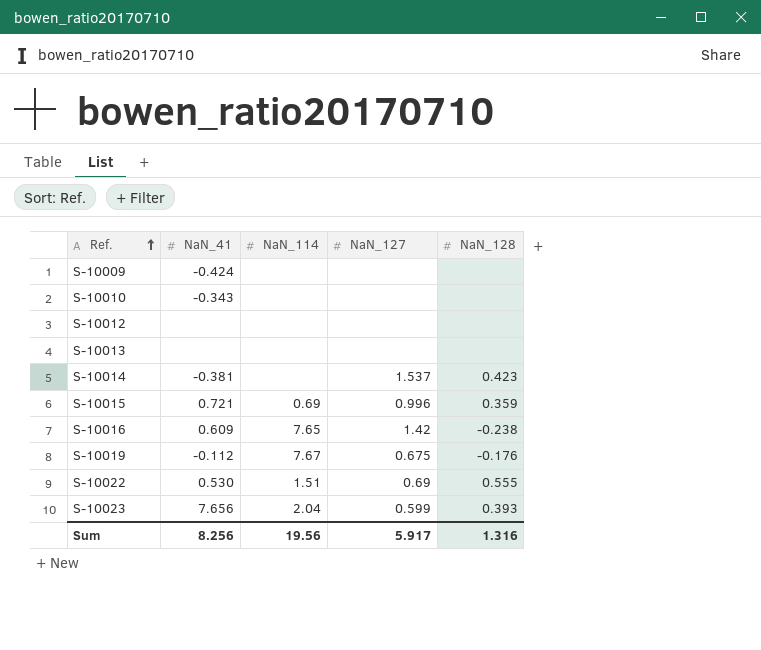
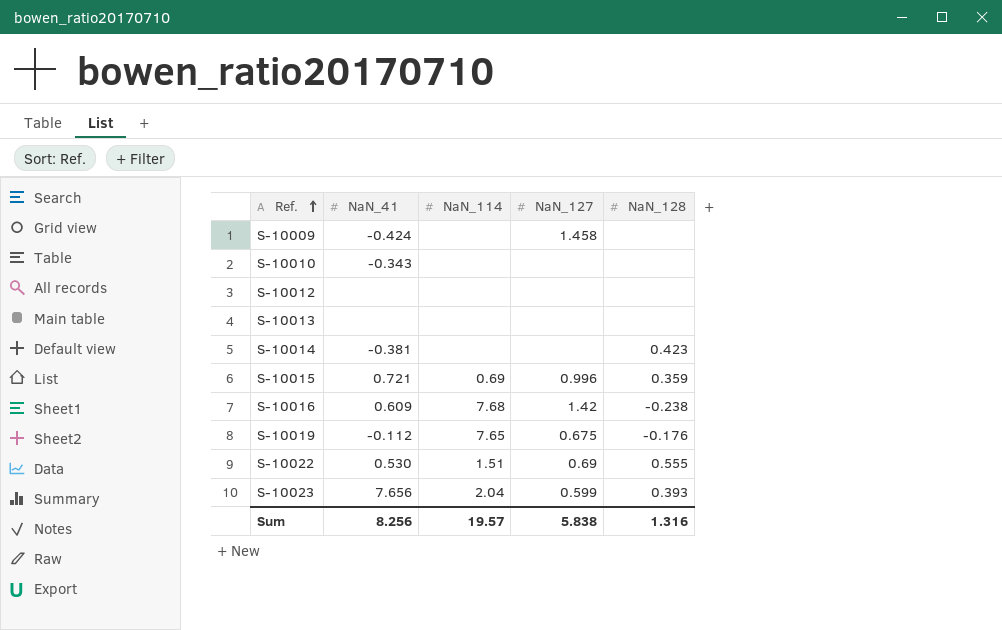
S-10009 | NaN_127: none -> 1.458
S-10014 | NaN_127: 1.537 -> none
S-10016 | NaN_114: 7.65 -> 7.68
S-10019 | NaN_114: 7.67 -> 7.65
Sum | NaN_114: 19.56 -> 19.57
Sum | NaN_127: 5.917 -> 5.838

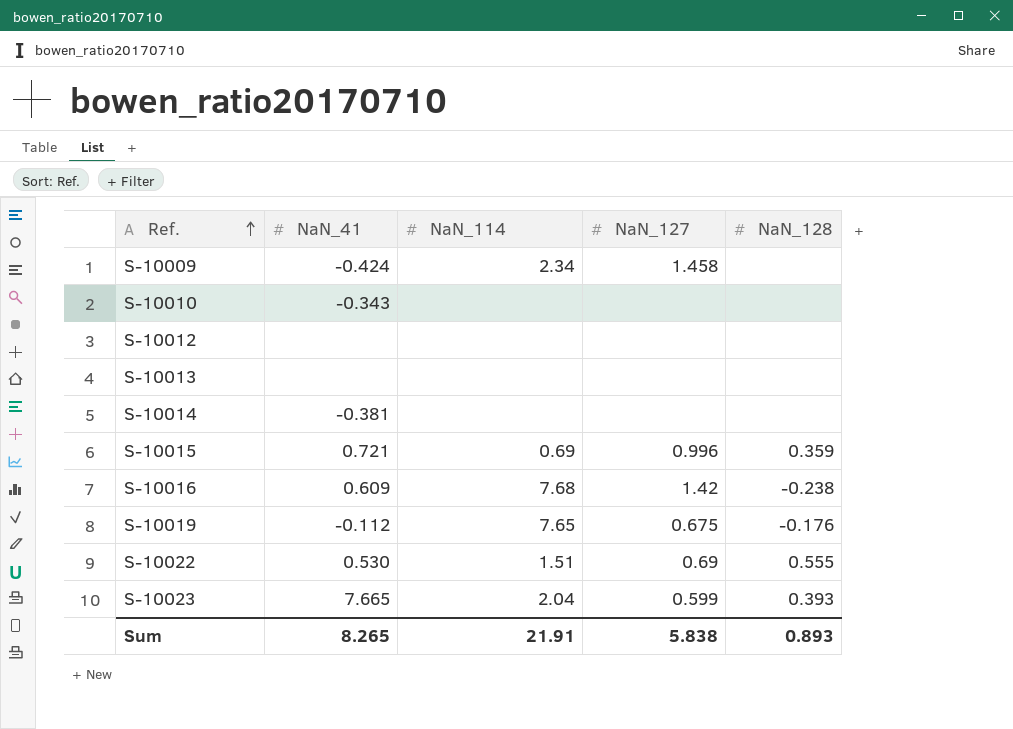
S-10009 | NaN_114: none -> 2.34
S-10014 | NaN_128: 0.423 -> none
S-10023 | NaN_41: 7.656 -> 7.665
Sum | NaN_41: 8.256 -> 8.265
Sum | NaN_114: 19.57 -> 21.91
Sum | NaN_128: 1.316 -> 0.893

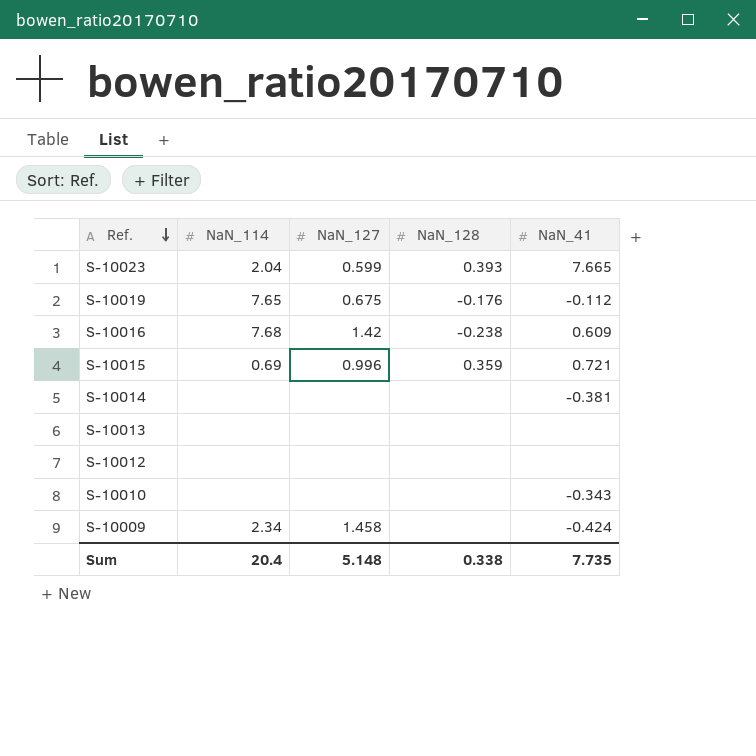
row order: Ref. ascending -> Ref. descending
column NaN_41 | position: 2 -> 5
row S-10022: 0.530 | 1.51 | 0.69 | 0.555 -> none
Sum | NaN_114: 21.91 -> 20.4
Sum | NaN_127: 5.838 -> 5.148
Sum | NaN_128: 0.893 -> 0.338
Sum | NaN_41: 8.265 -> 7.735

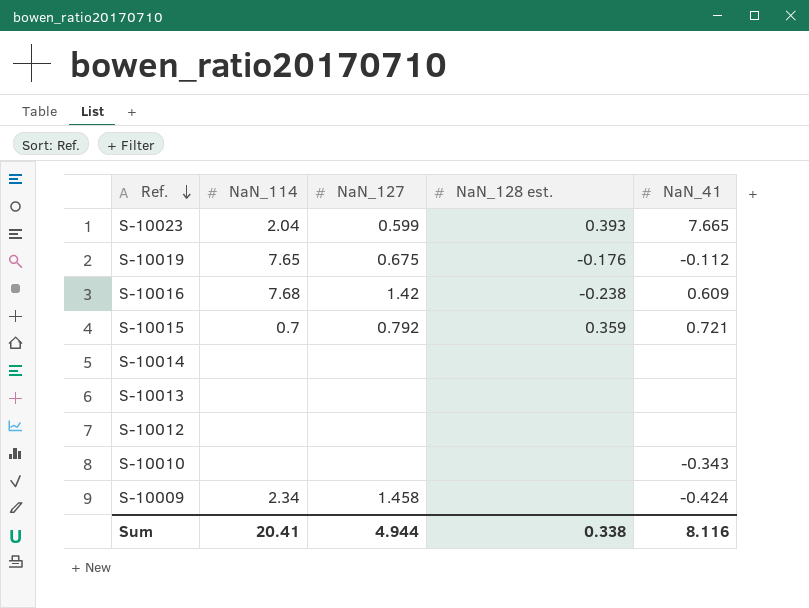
column name: NaN_128 -> NaN_128 est.
S-10015 | NaN_114: 0.69 -> 0.7
S-10015 | NaN_127: 0.996 -> 0.792
S-10014 | NaN_41: -0.381 -> none
Sum | NaN_114: 20.4 -> 20.41
Sum | NaN_127: 5.148 -> 4.944
Sum | NaN_41: 7.735 -> 8.116

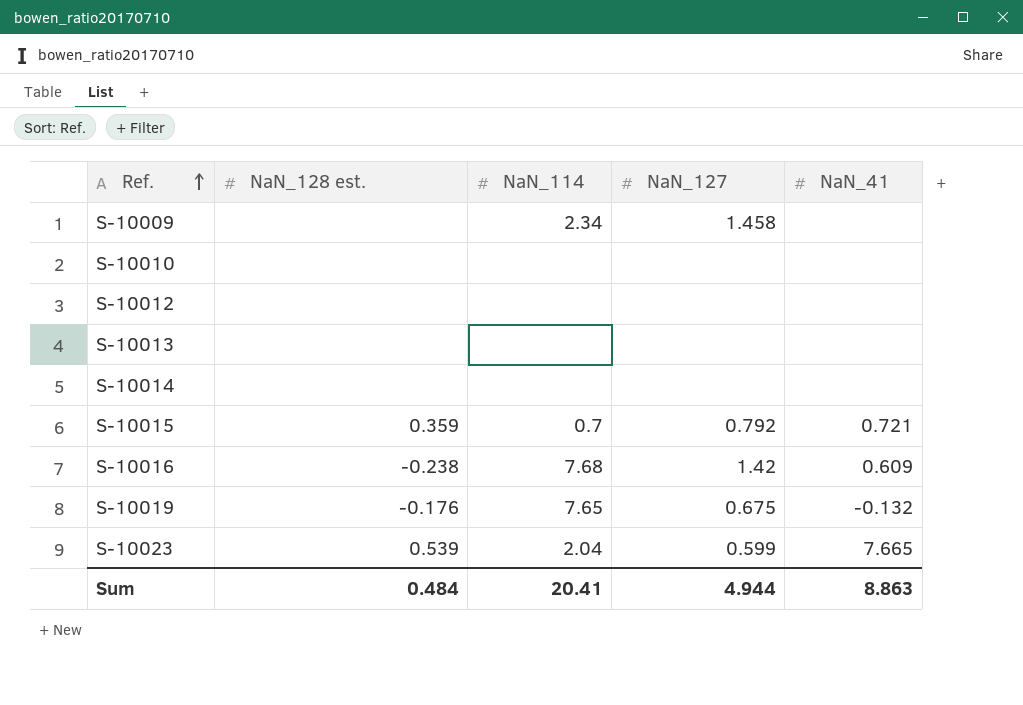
row order: Ref. descending -> Ref. ascending
column NaN_128 est. | position: 4 -> 2
S-10009 | NaN_41: -0.424 -> none
S-10010 | NaN_41: -0.343 -> none
S-10019 | NaN_41: -0.112 -> -0.132
S-10023 | NaN_128 est.: 0.393 -> 0.539
Sum | NaN_128 est.: 0.338 -> 0.484
Sum | NaN_41: 8.116 -> 8.863

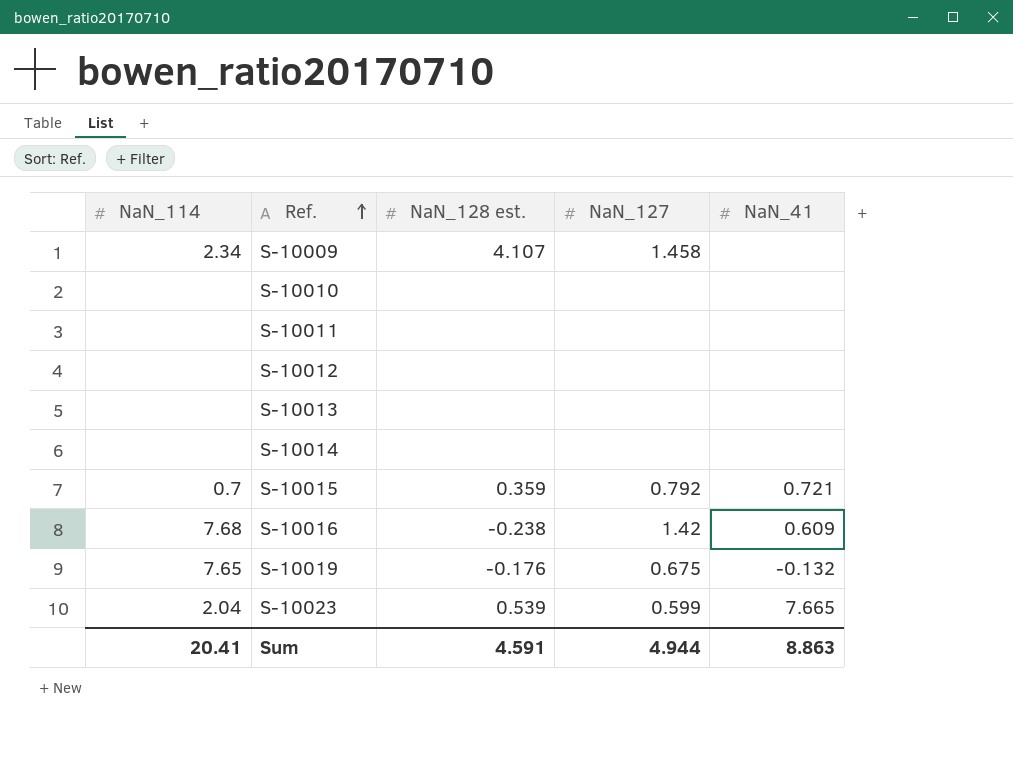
column NaN_114 | position: 3 -> 1
S-10009 | NaN_128 est.: none -> 4.107
row S-10011: none -> none | none | none | none
Sum | NaN_128 est.: 0.484 -> 4.591

